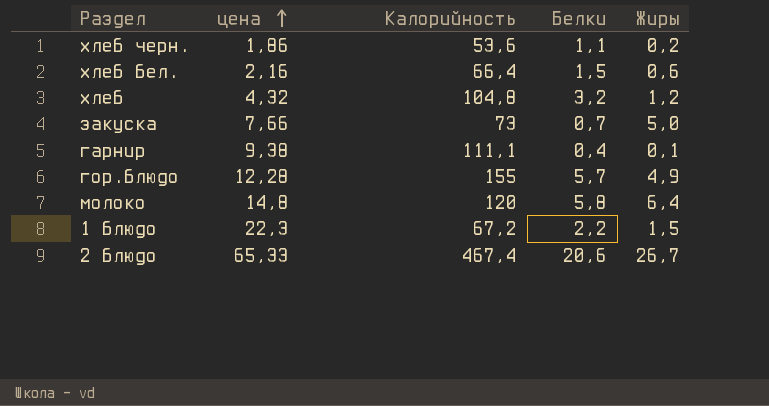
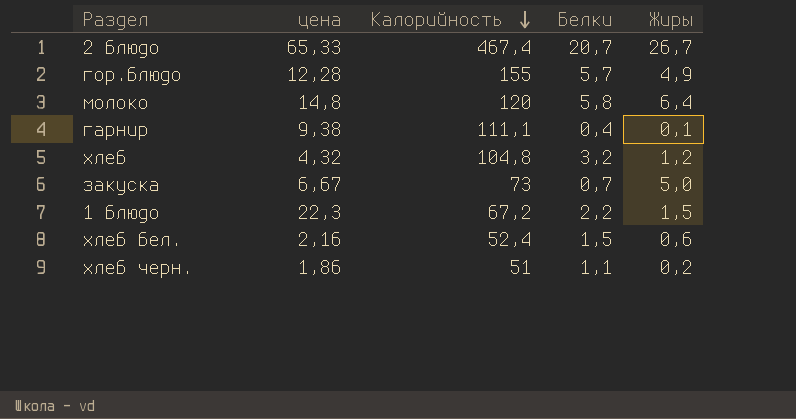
row order: цена ascending -> Калорийность descending
2 блюдо | Белки: 20,6 -> 20,7
закуска | цена: 7,66 -> 6,67
хлеб бел. | Калорийность: 66,4 -> 52,4
хлеб черн. | Калорийность: 53,6 -> 51

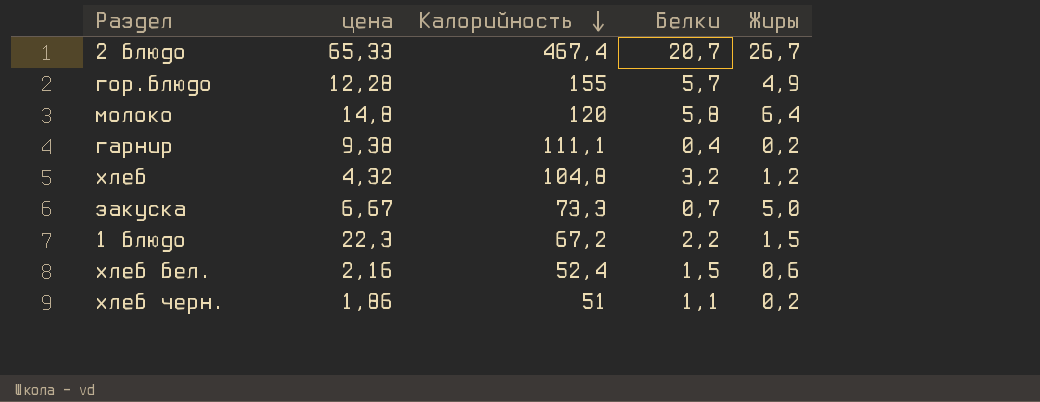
гарнир | Жиры: 0,1 -> 0,2
закуска | Калорийность: 73 -> 73,3

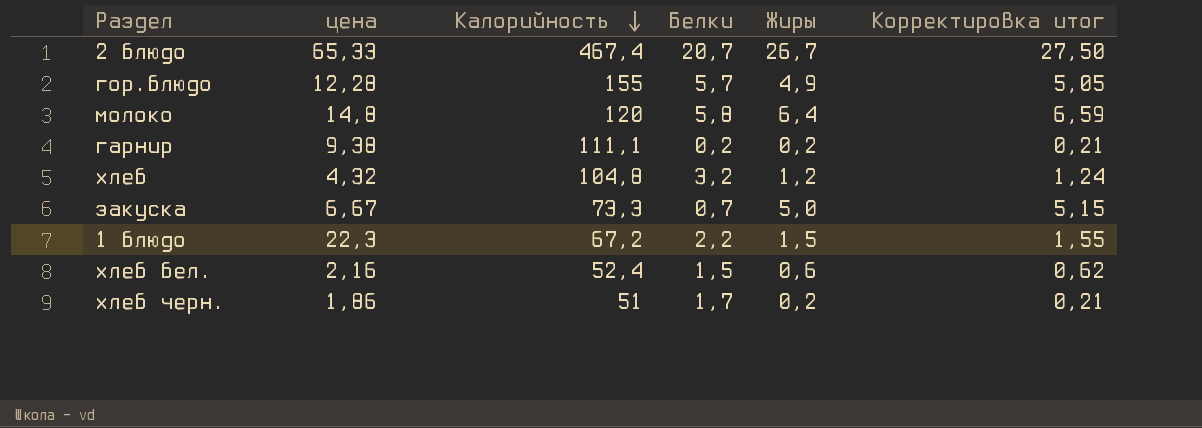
column Корректировка итог | formula: none -> [Жиры] * 1,03
гарнир | Белки: 0,4 -> 0,2
хлеб черн. | Белки: 1,1 -> 1,7

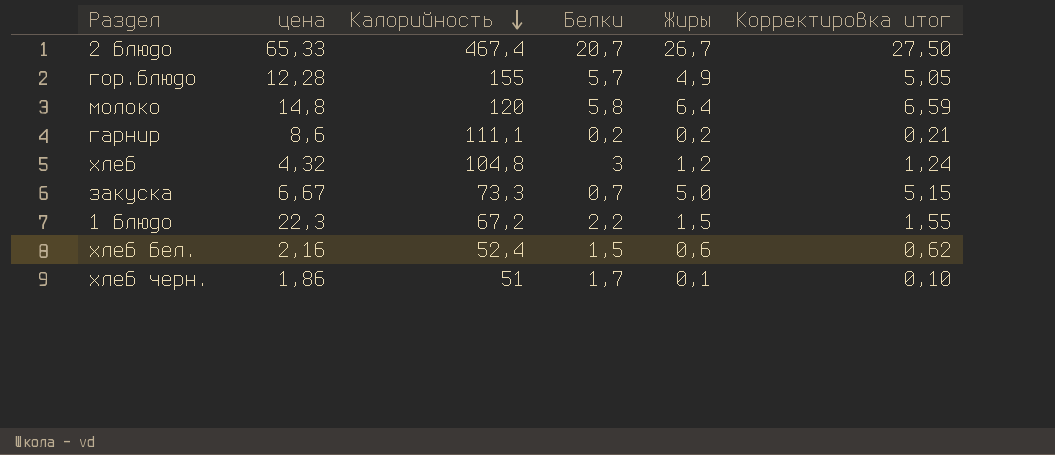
гарнир | цена: 9,38 -> 8,6
хлеб | Белки: 3,2 -> 3
хлеб черн. | Жиры: 0,2 -> 0,1
хлеб черн. | Корректировка итог: 0,21 -> 0,10

